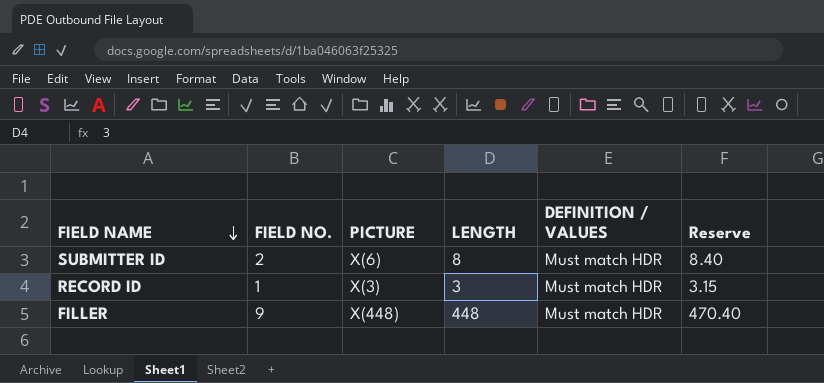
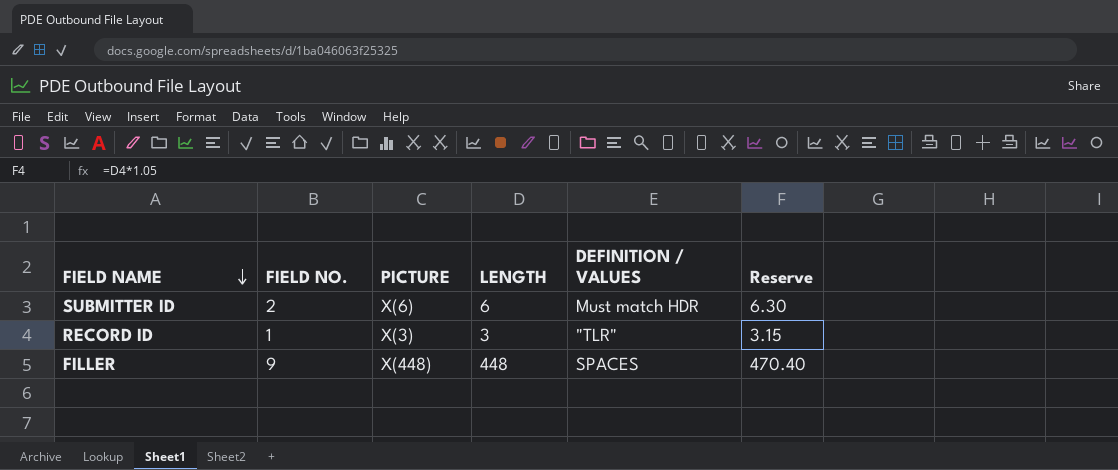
SUBMITTER ID | LENGTH: 8 -> 6
SUBMITTER ID | Reserve: 8.40 -> 6.30
RECORD ID | DEFINITION / VALUES: Must match HDR -> "TLR"
FILLER | DEFINITION / VALUES: Must match HDR -> SPACES

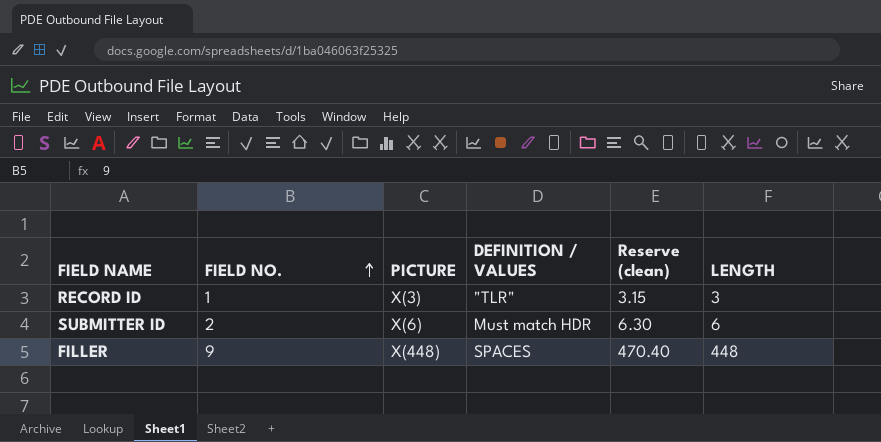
row order: FIELD NAME descending -> FIELD NO. ascending
column name: Reserve -> Reserve (clean)
column LENGTH | position: 4 -> 6

